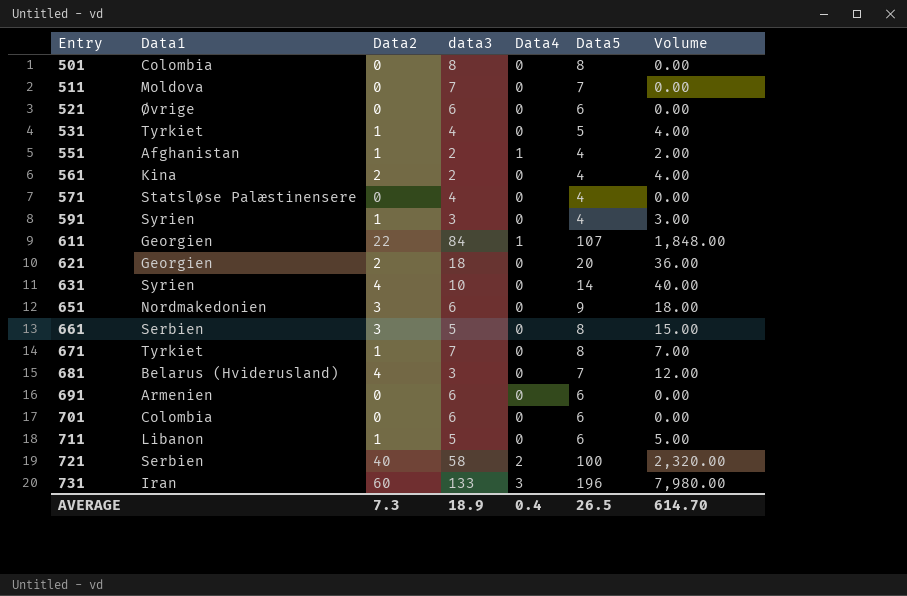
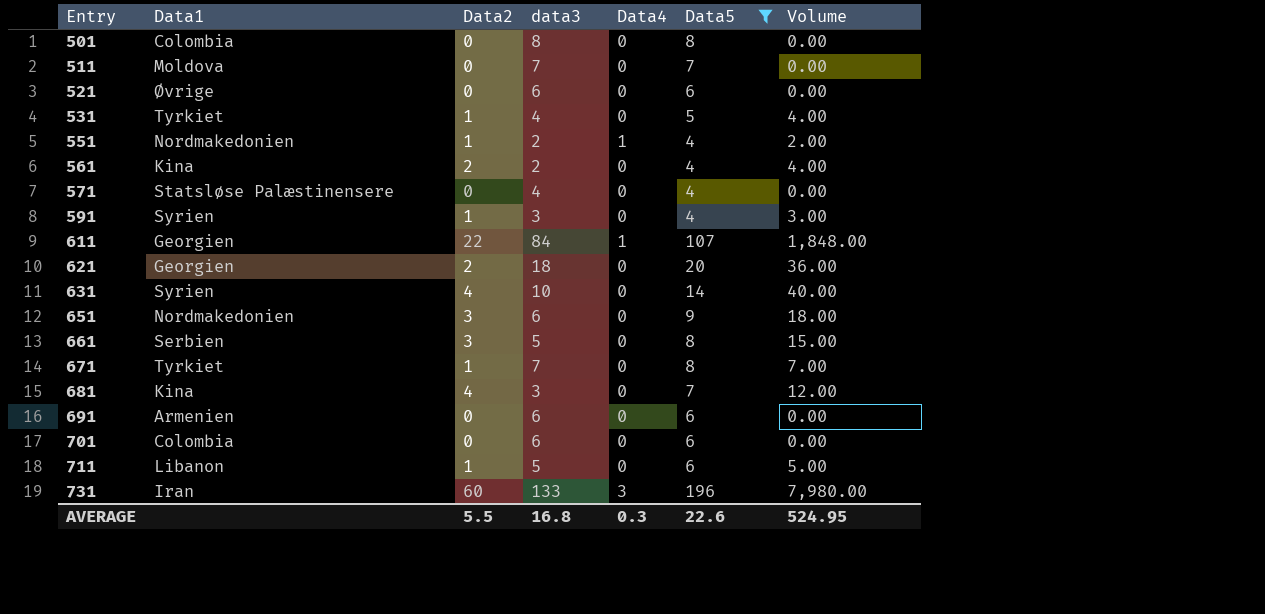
filter: none -> Data5 != 100
551 | Data1: Afghanistan -> Nordmakedonien
681 | Data1: Belarus (Hviderusland) -> Kina
AVERAGE | Data2: 7.3 -> 5.5
AVERAGE | data3: 18.9 -> 16.8
AVERAGE | Data4: 0.4 -> 0.3
AVERAGE | Data5: 26.5 -> 22.6
AVERAGE | Volume: 614.70 -> 524.95

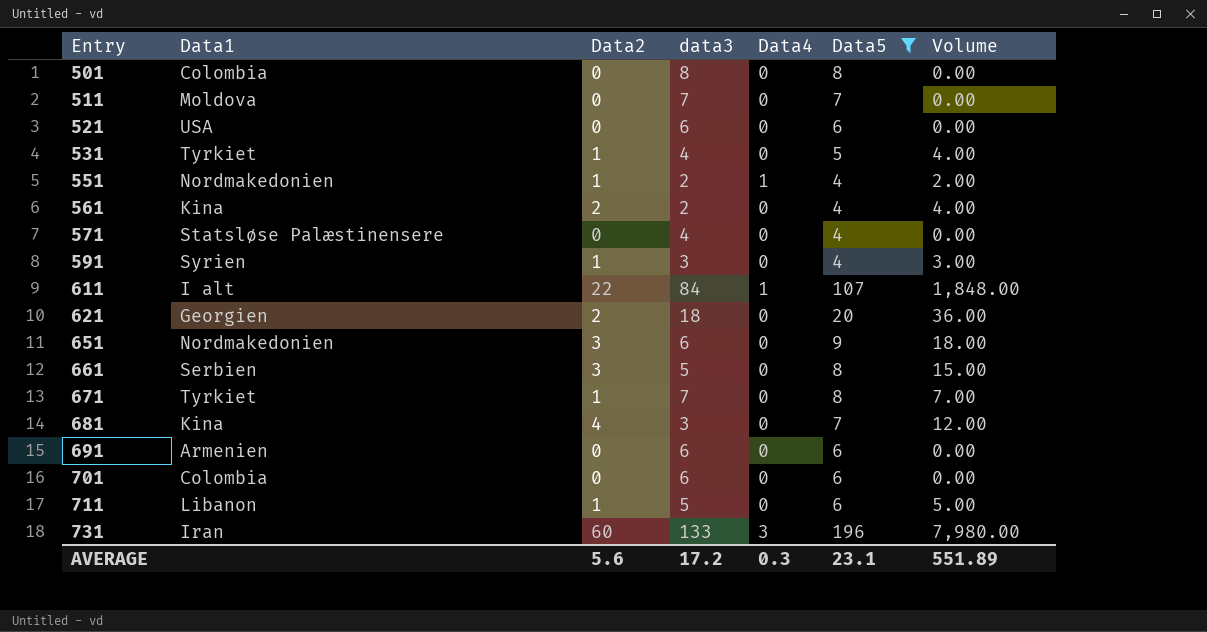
row 631: Syrien | 4 | 10 | 0 | 14 | 40.00 -> none
521 | Data1: Øvrige -> USA
611 | Data1: Georgien -> I alt
AVERAGE | Data2: 5.5 -> 5.6
AVERAGE | data3: 16.8 -> 17.2
AVERAGE | Data5: 22.6 -> 23.1
AVERAGE | Volume: 524.95 -> 551.89

